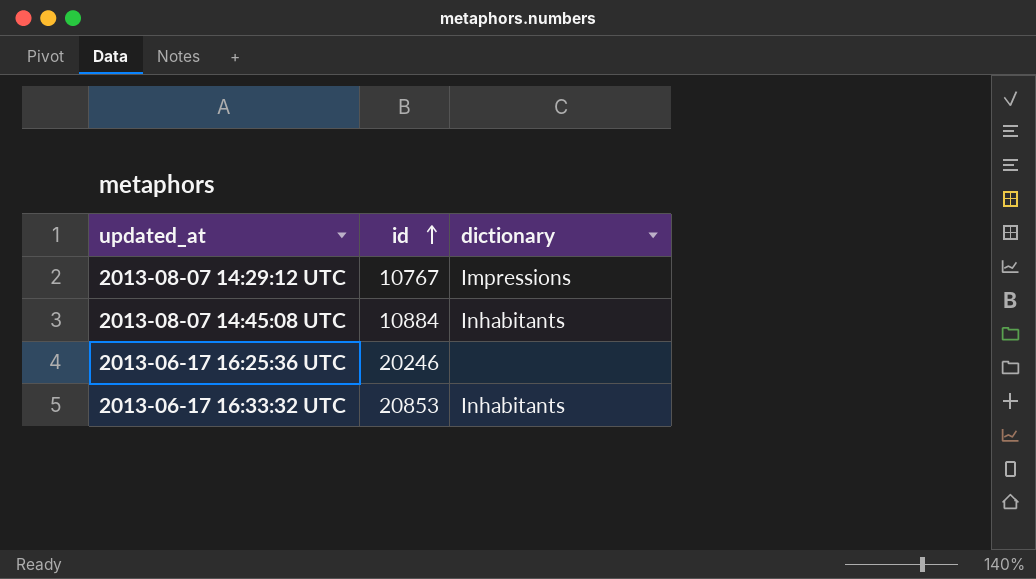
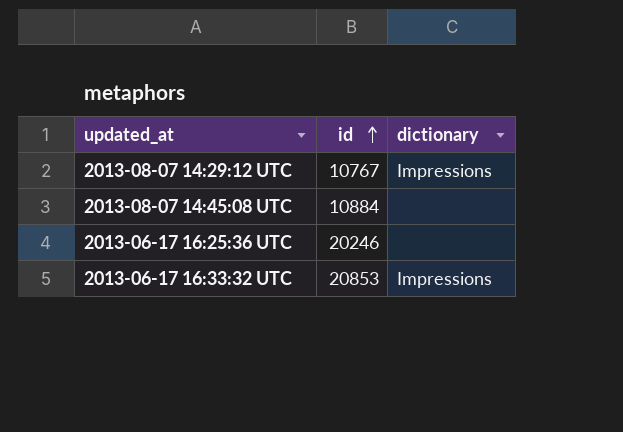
2013-08-07 14:45:08 UTC | dictionary: Inhabitants -> none
2013-06-17 16:33:32 UTC | dictionary: Inhabitants -> Impressions

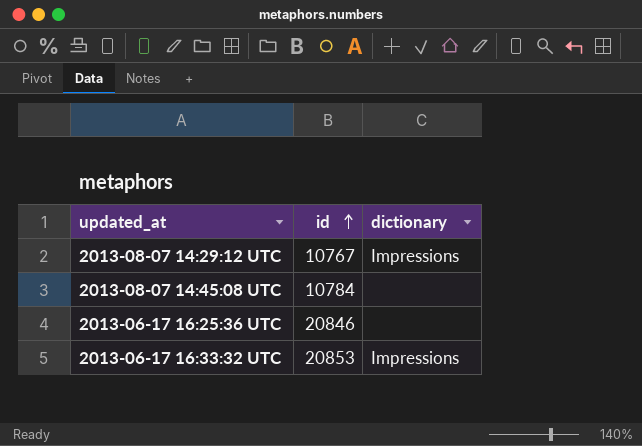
2013-08-07 14:45:08 UTC | id: 10884 -> 10784
2013-06-17 16:25:36 UTC | id: 20246 -> 20846

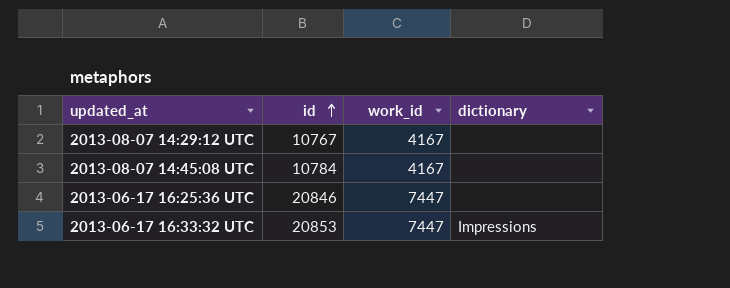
column work_id | position: none -> 3
2013-08-07 14:29:12 UTC | dictionary: Impressions -> none

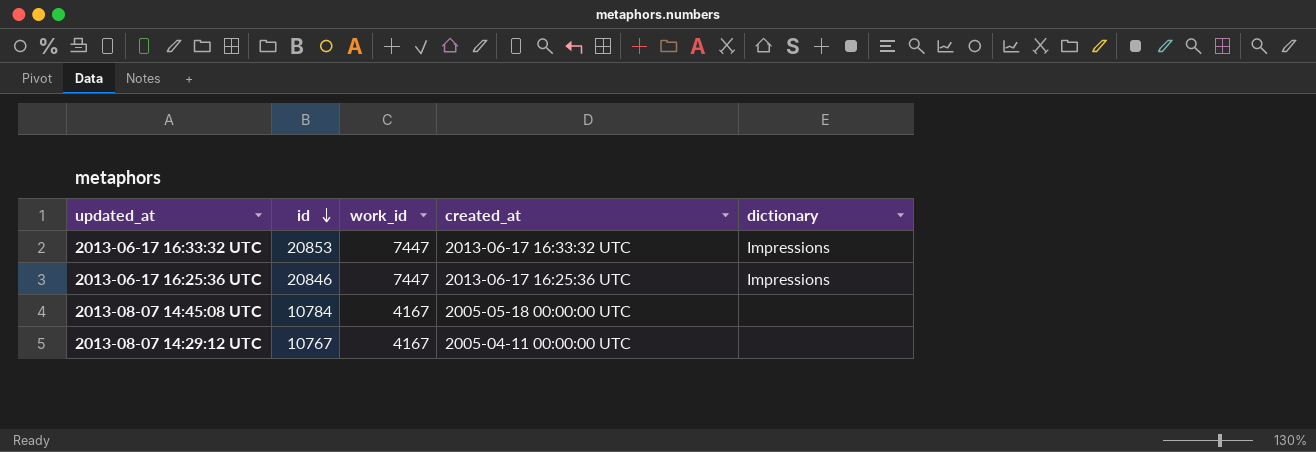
row order: id ascending -> id descending
column created_at | position: none -> 4
2013-06-17 16:25:36 UTC | dictionary: none -> Impressions

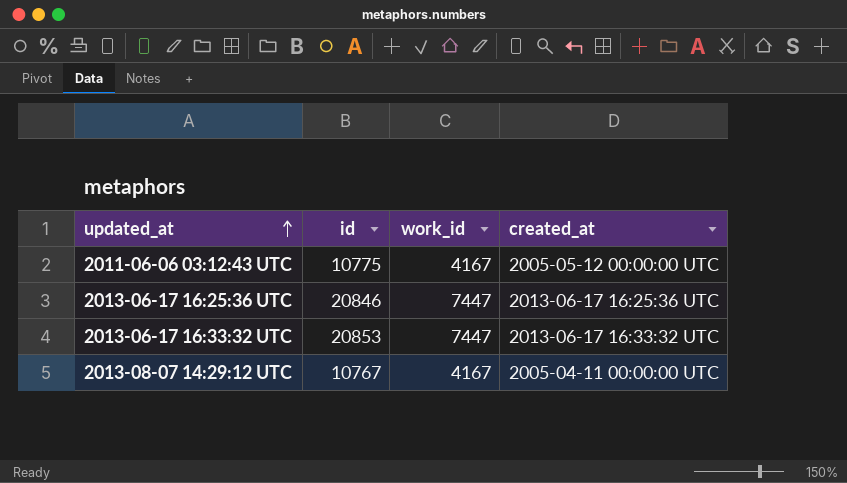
row order: id descending -> updated_at ascending
column dictionary | position: 5 -> none
row 2013-08-07 14:45:08 UTC: 10784 | 4167 | 2005-05-18 00:00:00 UTC | none -> none
row 2011-06-06 03:12:43 UTC: none -> 10775 | 4167 | 2005-05-12 00:00:00 UTC

